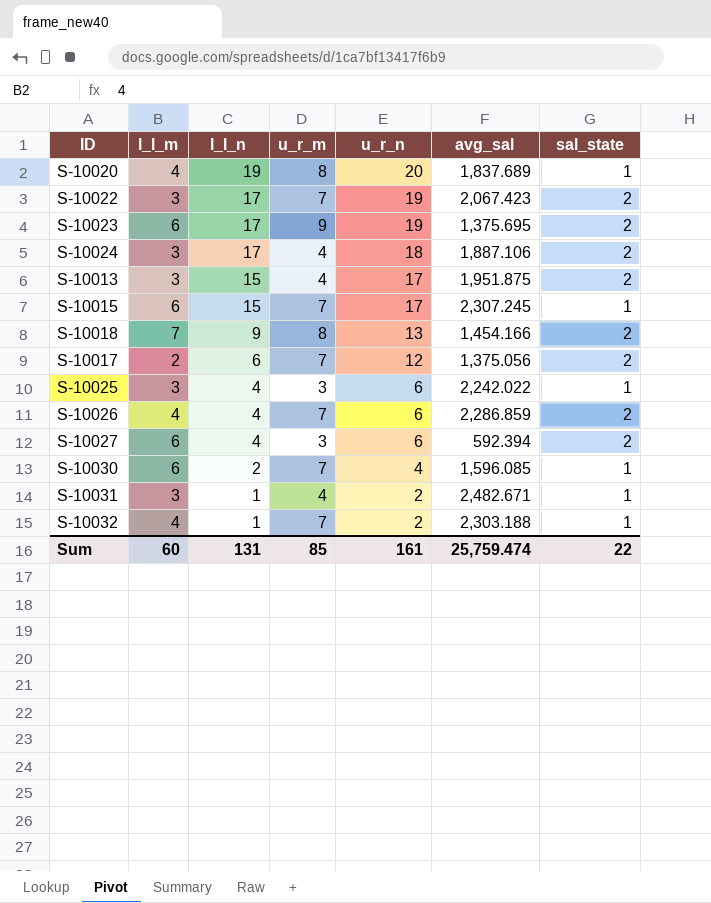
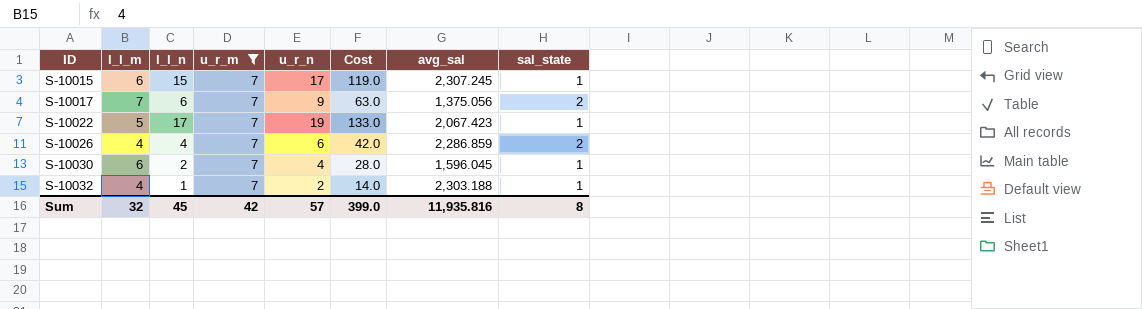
filter: none -> u_r_m = 7
row order: l_l_n descending -> ID ascending
column Cost | formula: none -> [u_r_m] * [u_r_n]
S-10017 | l_l_m: 2 -> 7
S-10017 | u_r_n: 12 -> 9
S-10022 | l_l_m: 3 -> 5
S-10022 | sal_state: 2 -> 1
S-10030 | avg_sal: 1,596.085 -> 1,596.045
Sum | l_l_m: 60 -> 32
Sum | l_l_n: 131 -> 45
Sum | u_r_m: 85 -> 42
Sum | u_r_n: 161 -> 57
Sum | avg_sal: 25,759.474 -> 11,935.816
Sum | sal_state: 22 -> 8

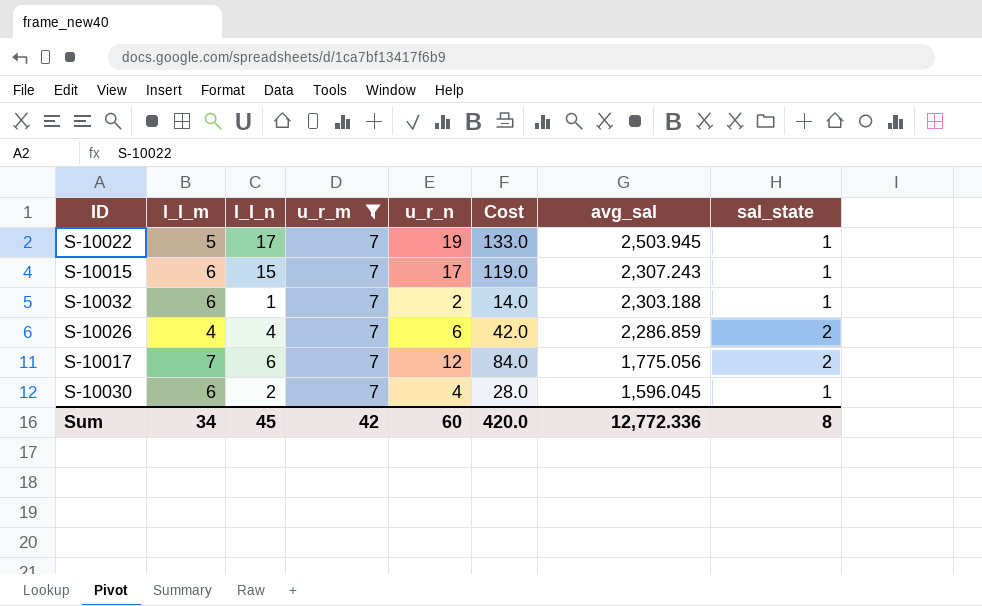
row order: ID ascending -> avg_sal descending
S-10022 | avg_sal: 2,067.423 -> 2,503.945
S-10015 | avg_sal: 2,307.245 -> 2,307.243
S-10032 | l_l_m: 4 -> 6
S-10017 | u_r_n: 9 -> 12
S-10017 | Cost: 63.0 -> 84.0
S-10017 | avg_sal: 1,375.056 -> 1,775.056
Sum | l_l_m: 32 -> 34
Sum | u_r_n: 57 -> 60
Sum | Cost: 399.0 -> 420.0
Sum | avg_sal: 11,935.816 -> 12,772.336

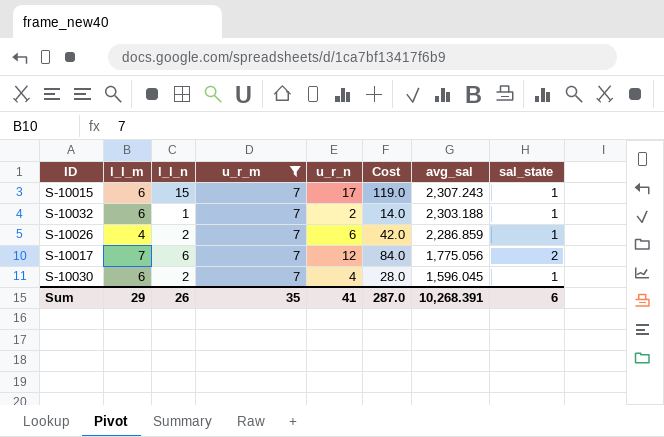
row S-10022: 5 | 17 | 7 | 19 | 133.0 | 2,503.945 | 1 -> none
S-10026 | l_l_n: 4 -> 2
S-10026 | sal_state: 2 -> 1
Sum | l_l_m: 34 -> 29
Sum | l_l_n: 45 -> 26
Sum | u_r_m: 42 -> 35
Sum | u_r_n: 60 -> 41
Sum | Cost: 420.0 -> 287.0
Sum | avg_sal: 12,772.336 -> 10,268.391
Sum | sal_state: 8 -> 6

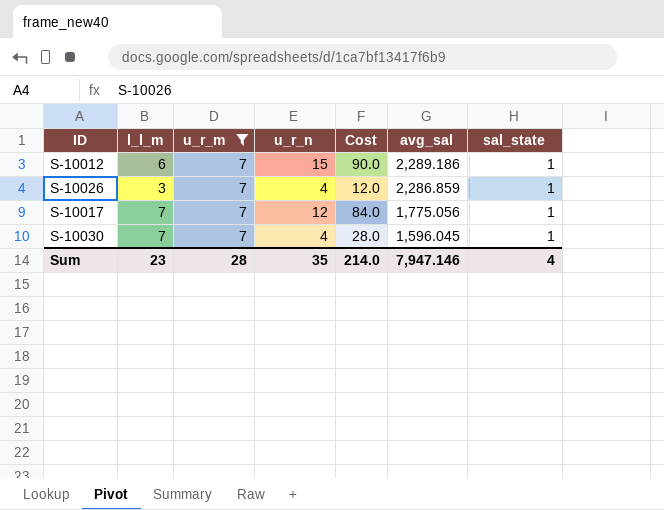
column l_l_n | position: 3 -> none
column Cost | formula: [u_r_m] * [u_r_n] -> [l_l_m] * [u_r_n]
row S-10015: 6 | 15 | 7 | 17 | 119.0 | 2,307.243 | 1 -> none
row S-10032: 6 | 1 | 7 | 2 | 14.0 | 2,303.188 | 1 -> none
row S-10012: none -> 6 | 7 | 15 | 90.0 | 2,289.186 | 1
S-10026 | l_l_m: 4 -> 3
S-10026 | u_r_n: 6 -> 4
S-10017 | sal_state: 2 -> 1
S-10030 | l_l_m: 6 -> 7
Sum | l_l_m: 29 -> 23
Sum | u_r_m: 35 -> 28
Sum | u_r_n: 41 -> 35
Sum | Cost: 287.0 -> 214.0
Sum | avg_sal: 10,268.391 -> 7,947.146
Sum | sal_state: 6 -> 4

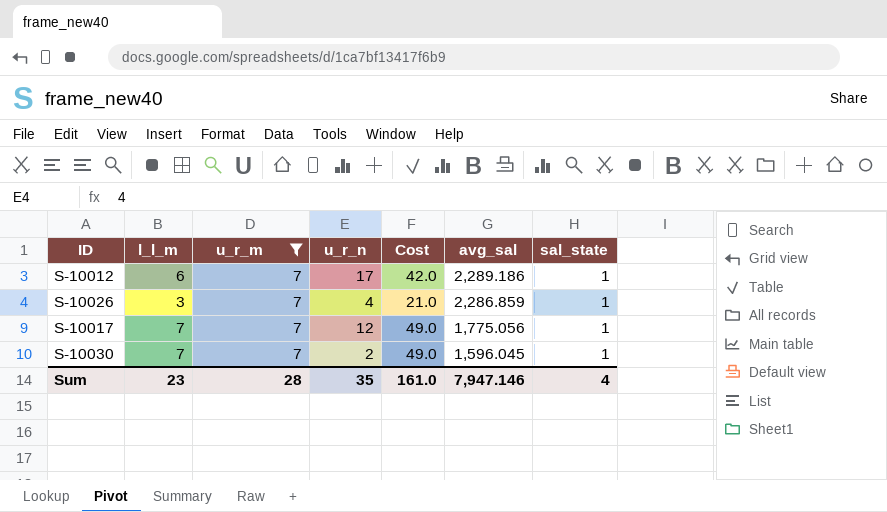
column Cost | formula: [l_l_m] * [u_r_n] -> [l_l_m] * [u_r_m]
S-10012 | u_r_n: 15 -> 17
S-10030 | u_r_n: 4 -> 2
Sum | Cost: 214.0 -> 161.0

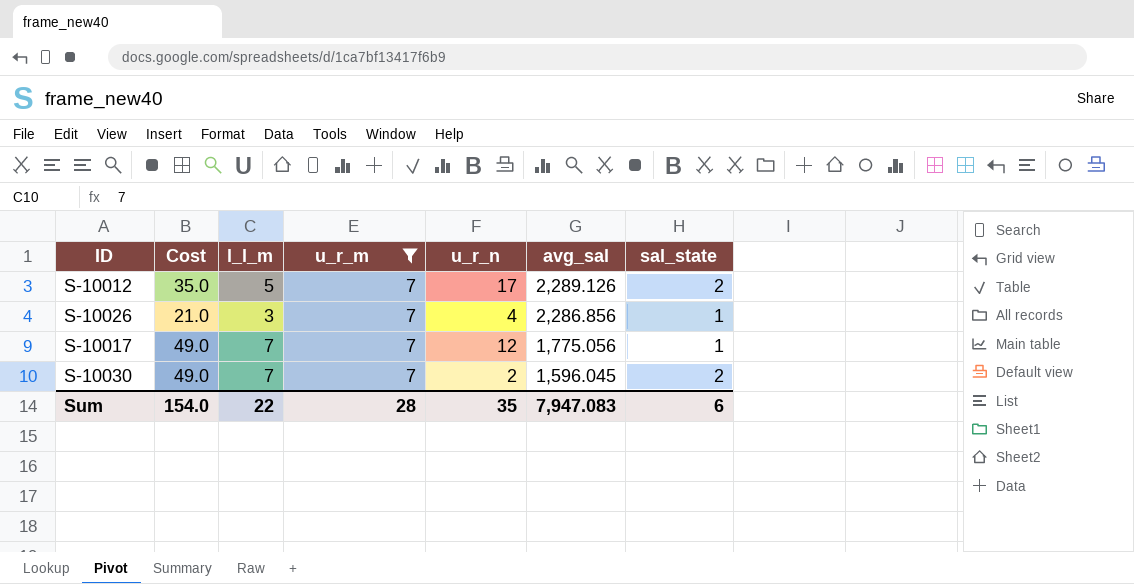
column Cost | position: 5 -> 2
S-10012 | Cost: 42.0 -> 35.0
S-10012 | l_l_m: 6 -> 5
S-10012 | avg_sal: 2,289.186 -> 2,289.126
S-10012 | sal_state: 1 -> 2
S-10026 | avg_sal: 2,286.859 -> 2,286.856
S-10030 | sal_state: 1 -> 2
Sum | Cost: 161.0 -> 154.0
Sum | l_l_m: 23 -> 22
Sum | avg_sal: 7,947.146 -> 7,947.083
Sum | sal_state: 4 -> 6

